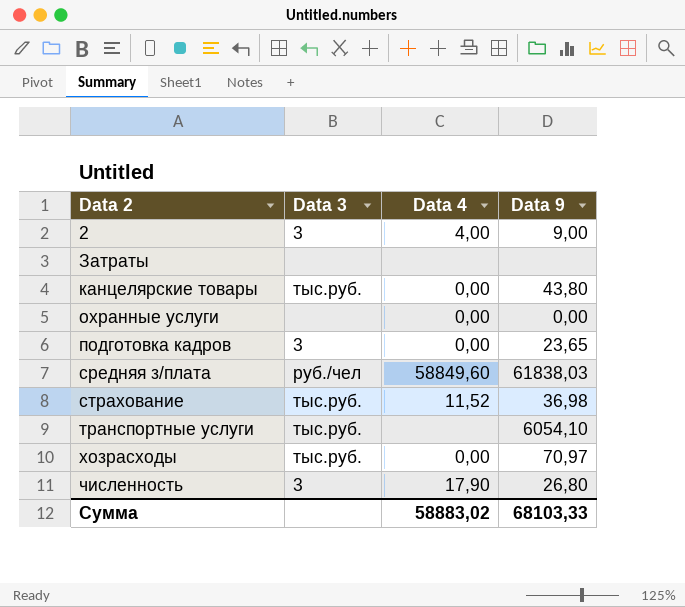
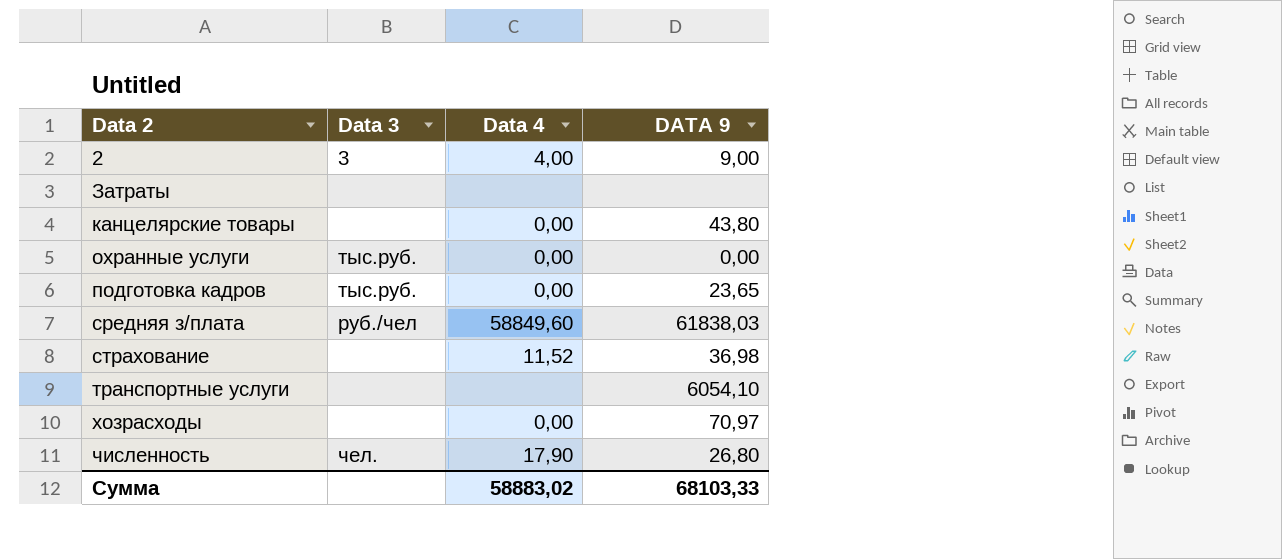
column name: Data 9 -> DATA 9
канцелярские товары | Data 3: тыс.руб. -> none
охранные услуги | Data 3: none -> тыс.руб.
подготовка кадров | Data 3: 3 -> тыс.руб.
страхование | Data 3: тыс.руб. -> none
транспортные услуги | Data 3: тыс.руб. -> none
хозрасходы | Data 3: тыс.руб. -> none
численность | Data 3: 3 -> чел.

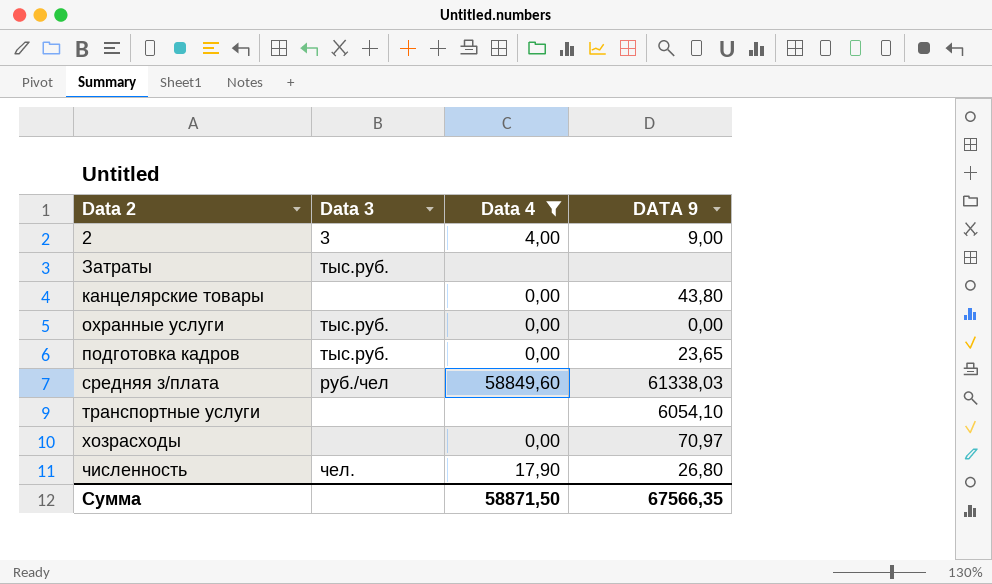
filter: none -> Data 4 != 11,52
Затраты | Data 3: none -> тыс.руб.
средняя з/плата | DATA 9: 61838,03 -> 61338,03
Сумма | Data 4: 58883,02 -> 58871,50
Сумма | DATA 9: 68103,33 -> 67566,35

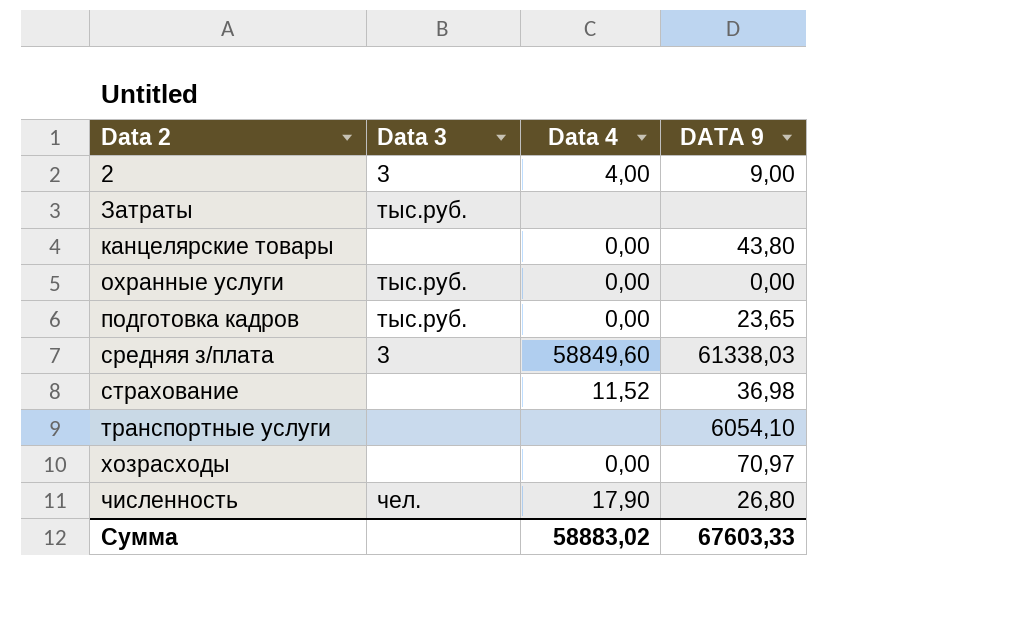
filter: Data 4 != 11,52 -> none
средняя з/плата | Data 3: руб./чел -> 3
Сумма | Data 4: 58871,50 -> 58883,02
Сумма | DATA 9: 67566,35 -> 67603,33

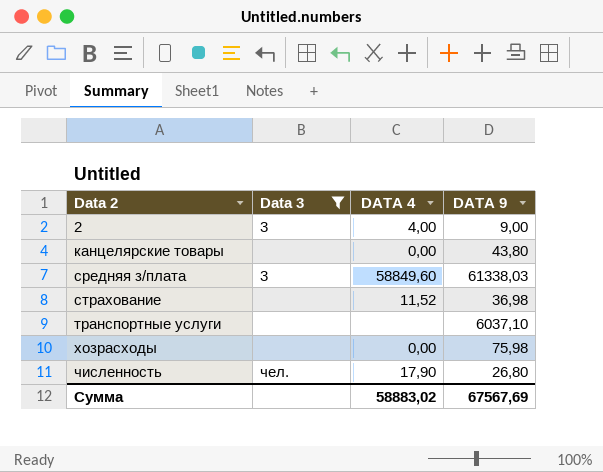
filter: none -> Data 3 != тыс.руб.
column name: Data 4 -> DATA 4
транспортные услуги | DATA 9: 6054,10 -> 6037,10
хозрасходы | DATA 9: 70,97 -> 75,98
Сумма | DATA 9: 67603,33 -> 67567,69

